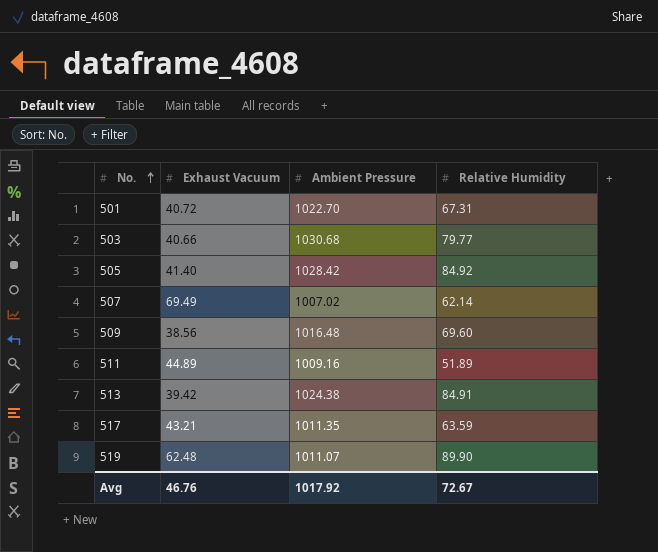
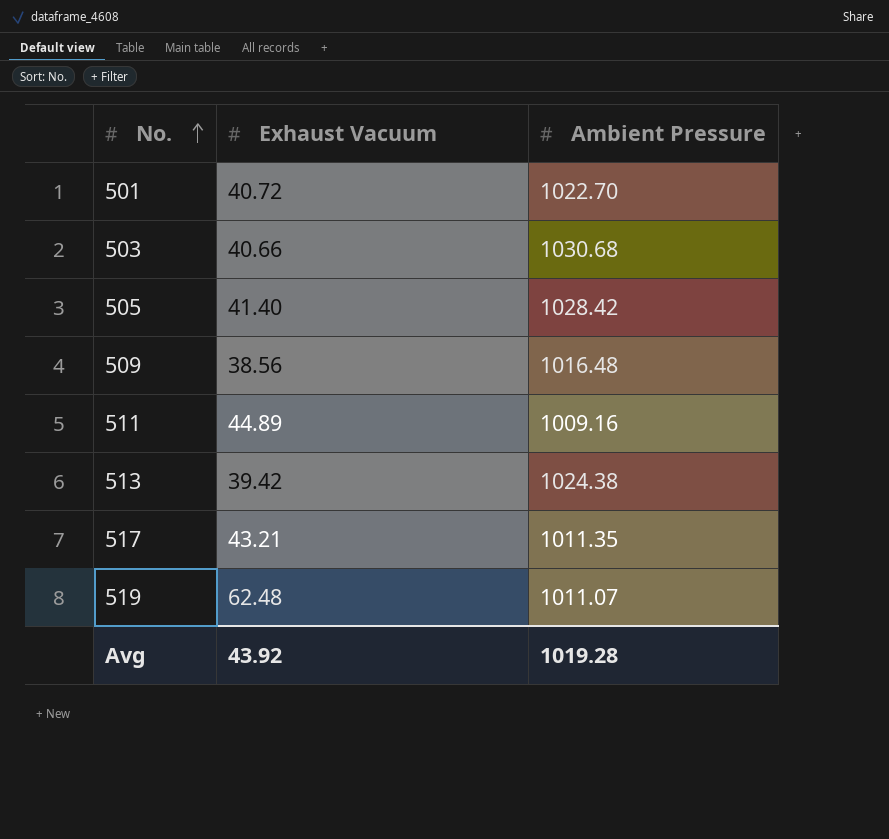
column Relative Humidity | position: 4 -> none
row 507: 69.49 | 1007.02 | 62.14 -> none
Avg | Exhaust Vacuum: 46.76 -> 43.92
Avg | Ambient Pressure: 1017.92 -> 1019.28

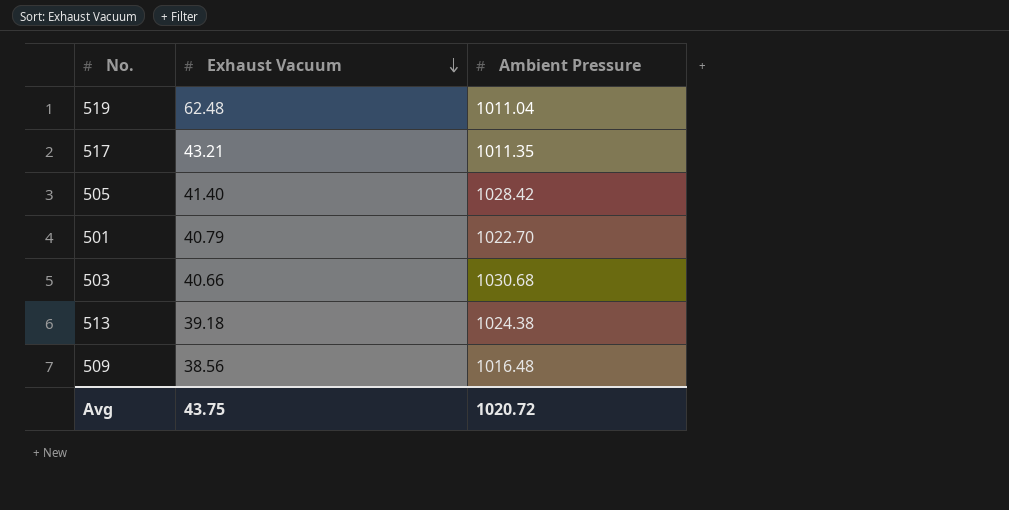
row order: No. ascending -> Exhaust Vacuum descending
row 511: 44.89 | 1009.16 -> none
519 | Ambient Pressure: 1011.07 -> 1011.04
501 | Exhaust Vacuum: 40.72 -> 40.79
513 | Exhaust Vacuum: 39.42 -> 39.18
Avg | Exhaust Vacuum: 43.92 -> 43.75
Avg | Ambient Pressure: 1019.28 -> 1020.72

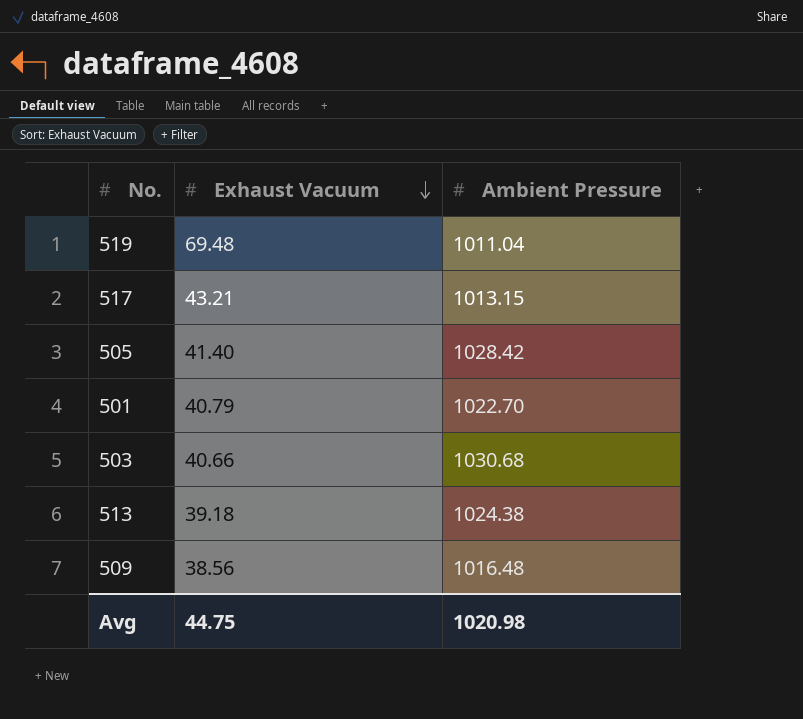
519 | Exhaust Vacuum: 62.48 -> 69.48
517 | Ambient Pressure: 1011.35 -> 1013.15
Avg | Exhaust Vacuum: 43.75 -> 44.75
Avg | Ambient Pressure: 1020.72 -> 1020.98

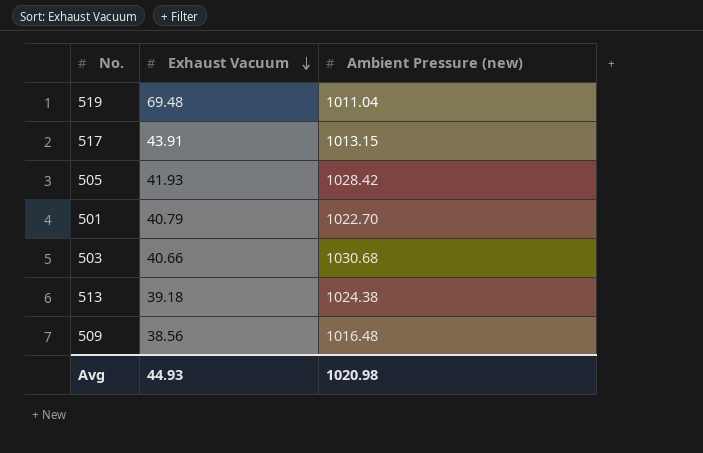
column name: Ambient Pressure -> Ambient Pressure (new)
517 | Exhaust Vacuum: 43.21 -> 43.91
505 | Exhaust Vacuum: 41.40 -> 41.93
Avg | Exhaust Vacuum: 44.75 -> 44.93

